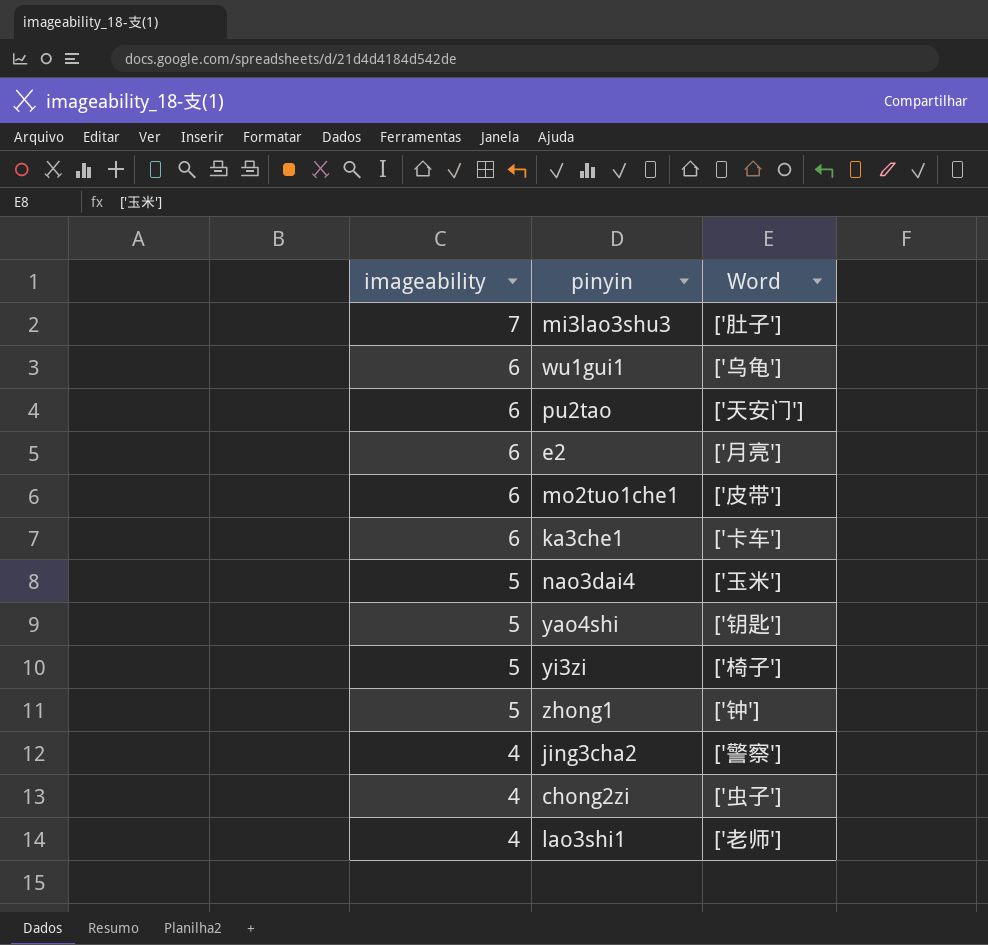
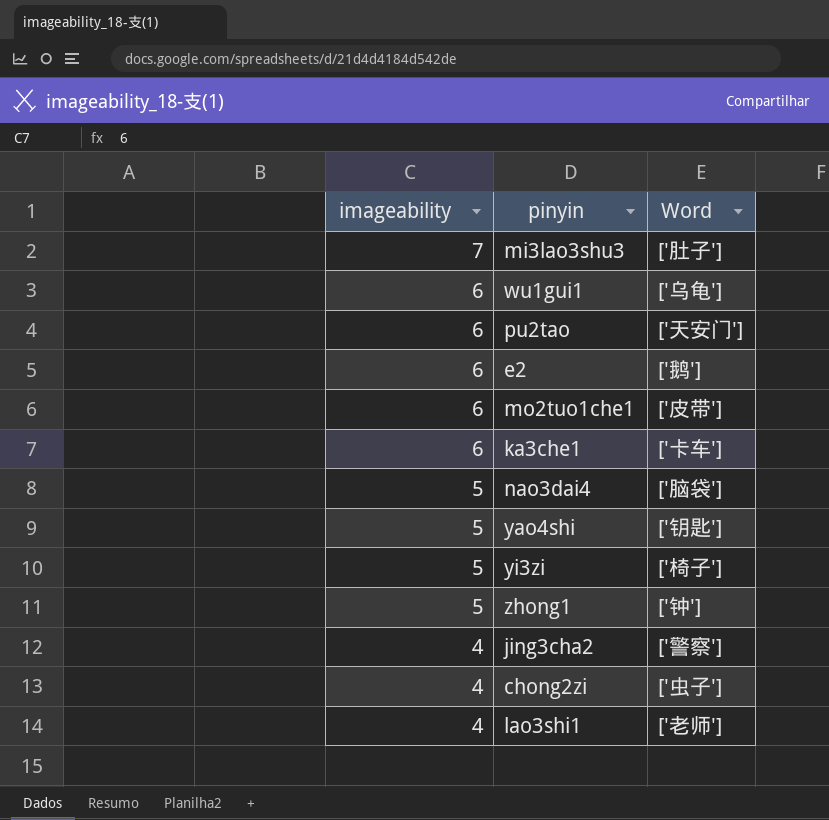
e2 | Word: ['月亮'] -> ['鹅']
nao3dai4 | Word: ['玉米'] -> ['脑袋']

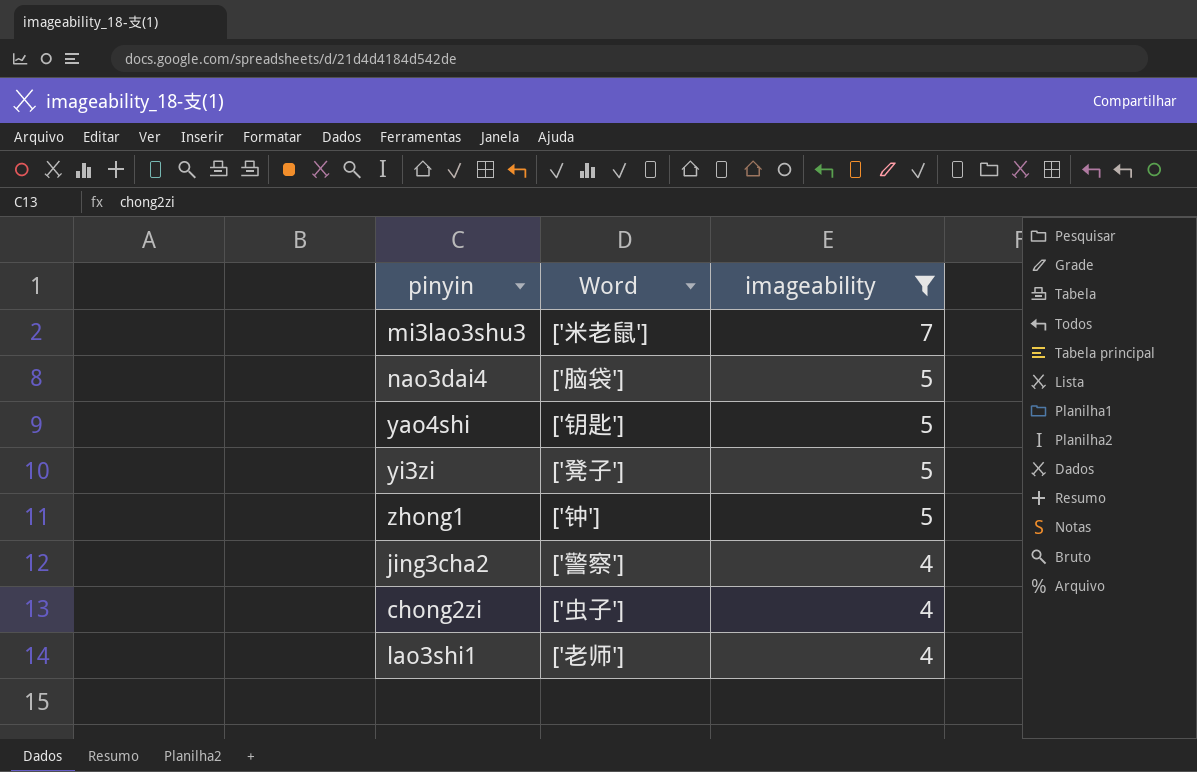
filter: none -> imageability != 6
column imageability | position: 1 -> 3
mi3lao3shu3 | Word: ['肚子'] -> ['米老鼠']
yi3zi | Word: ['椅子'] -> ['凳子']

